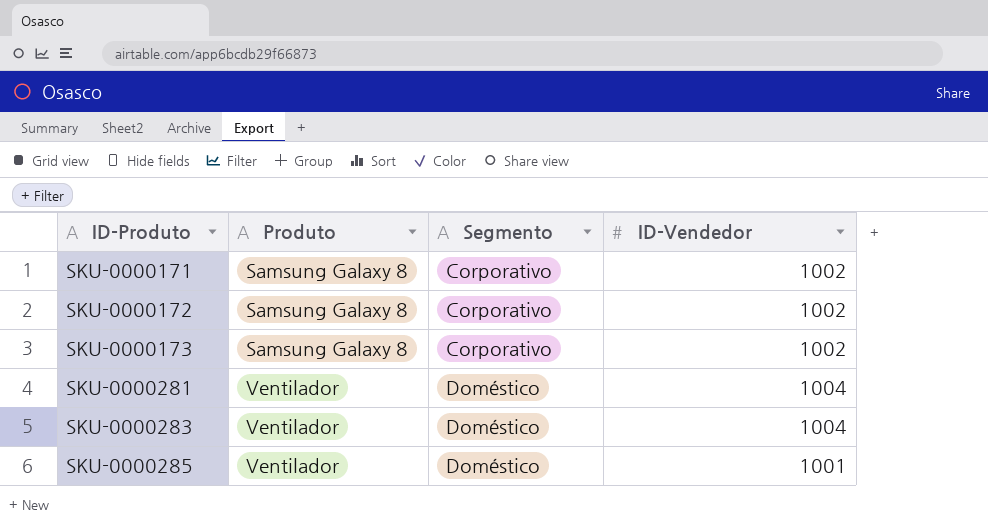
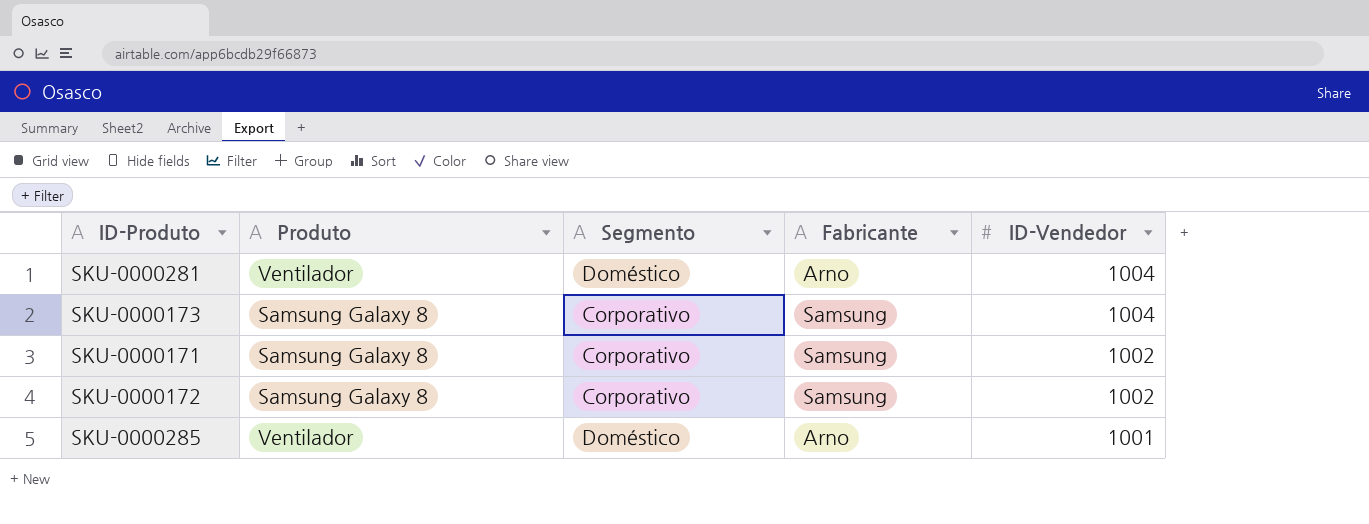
row order: ID-Produto ascending -> ID-Vendedor descending
column Fabricante | position: none -> 4
row SKU-0000283: Ventilador | Doméstico | 1004 -> none
SKU-0000173 | ID-Vendedor: 1002 -> 1004

